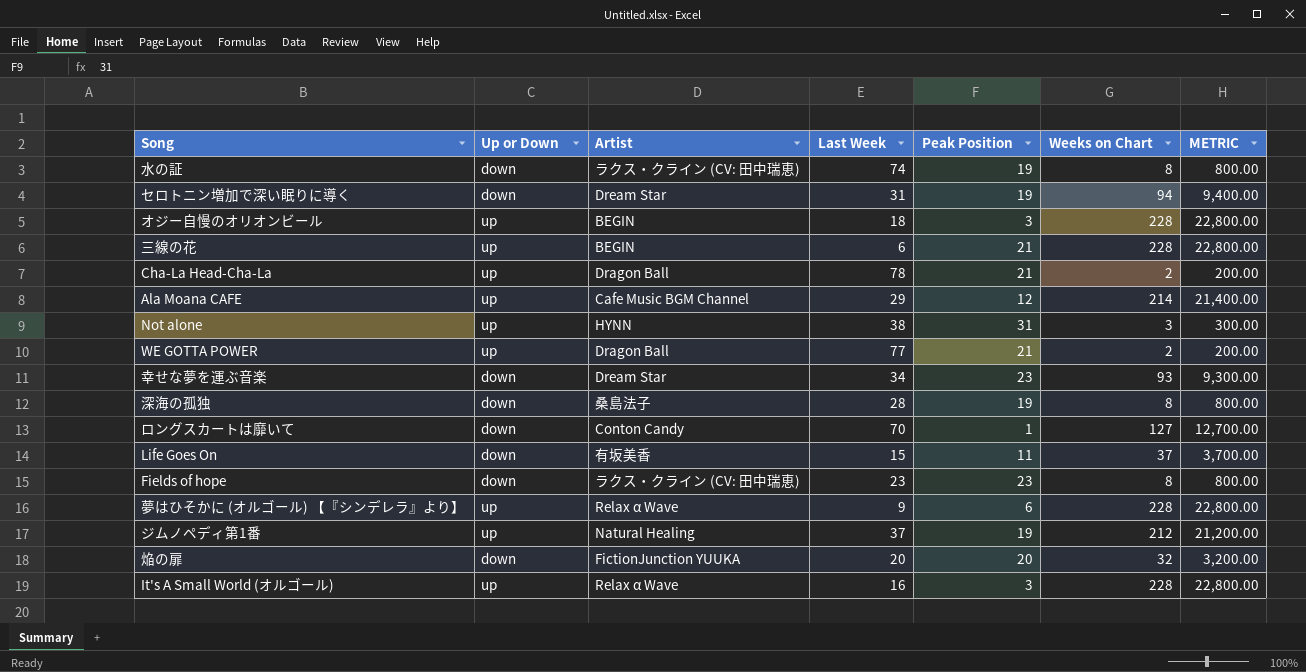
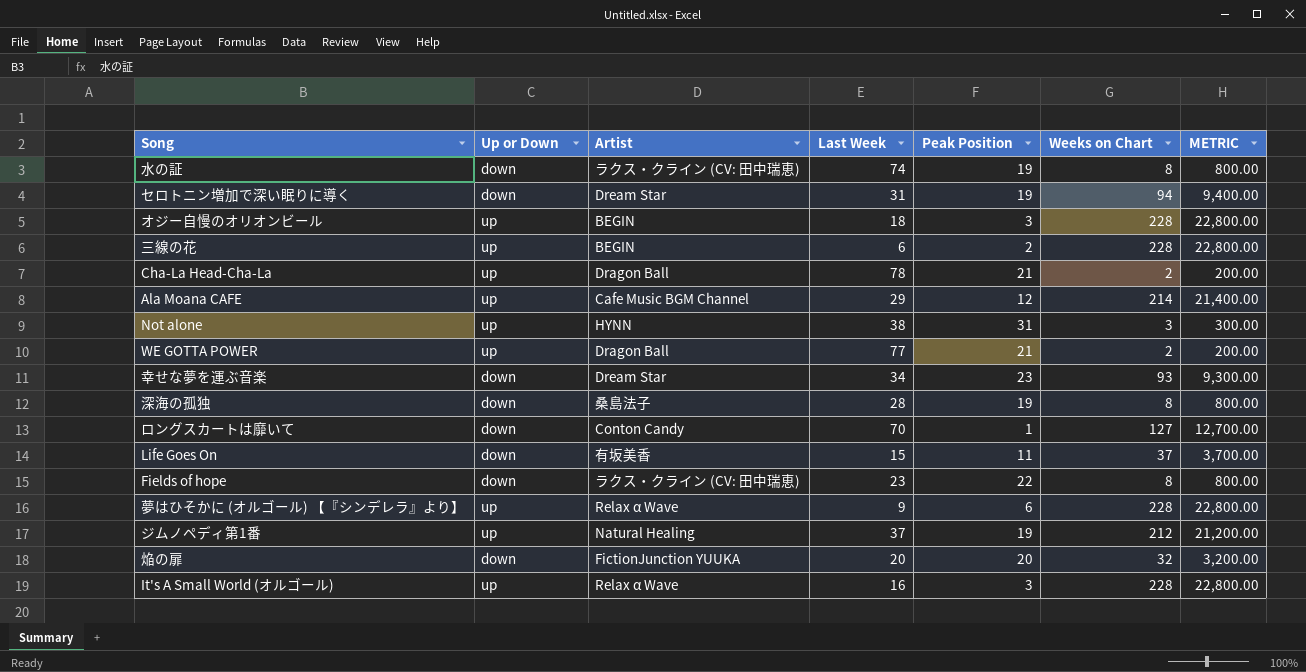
三線の花 | Peak Position: 21 -> 2
Fields of hope | Peak Position: 23 -> 22

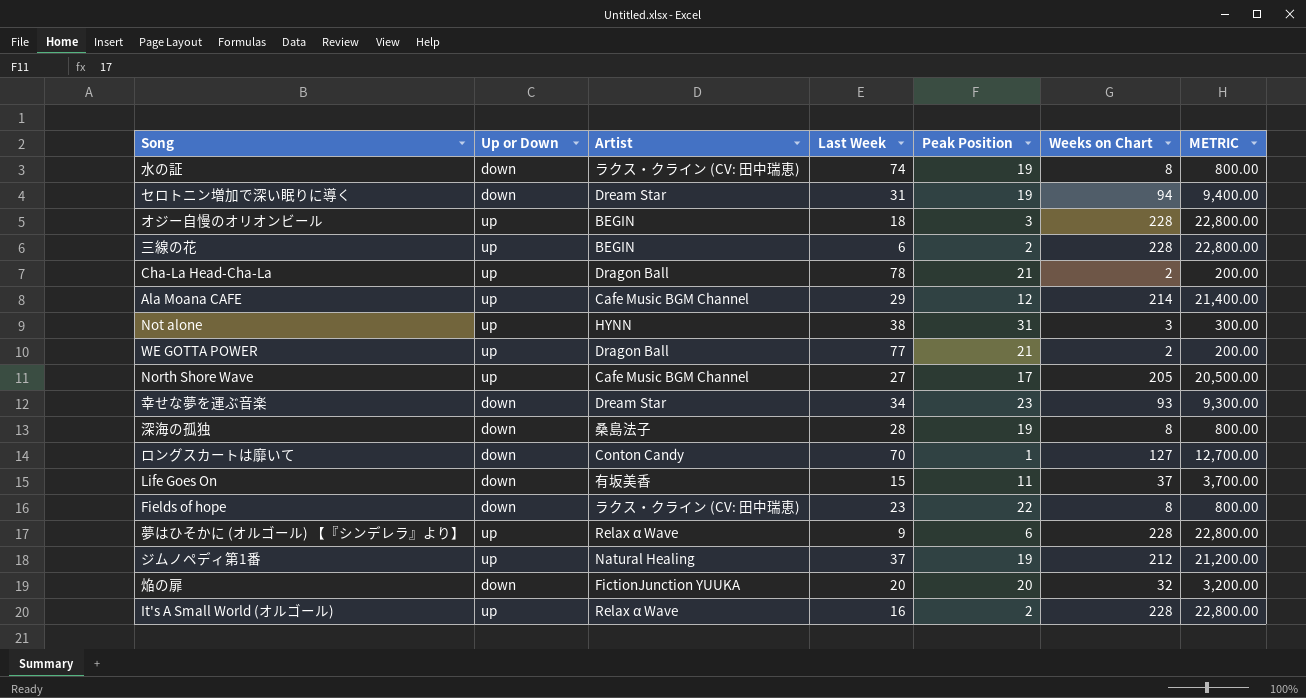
row North Shore Wave: none -> up | Cafe Music BGM Channel | 27 | 17 | 205 | 20,500.00
It's A Small World (オルゴール) | Peak Position: 3 -> 2

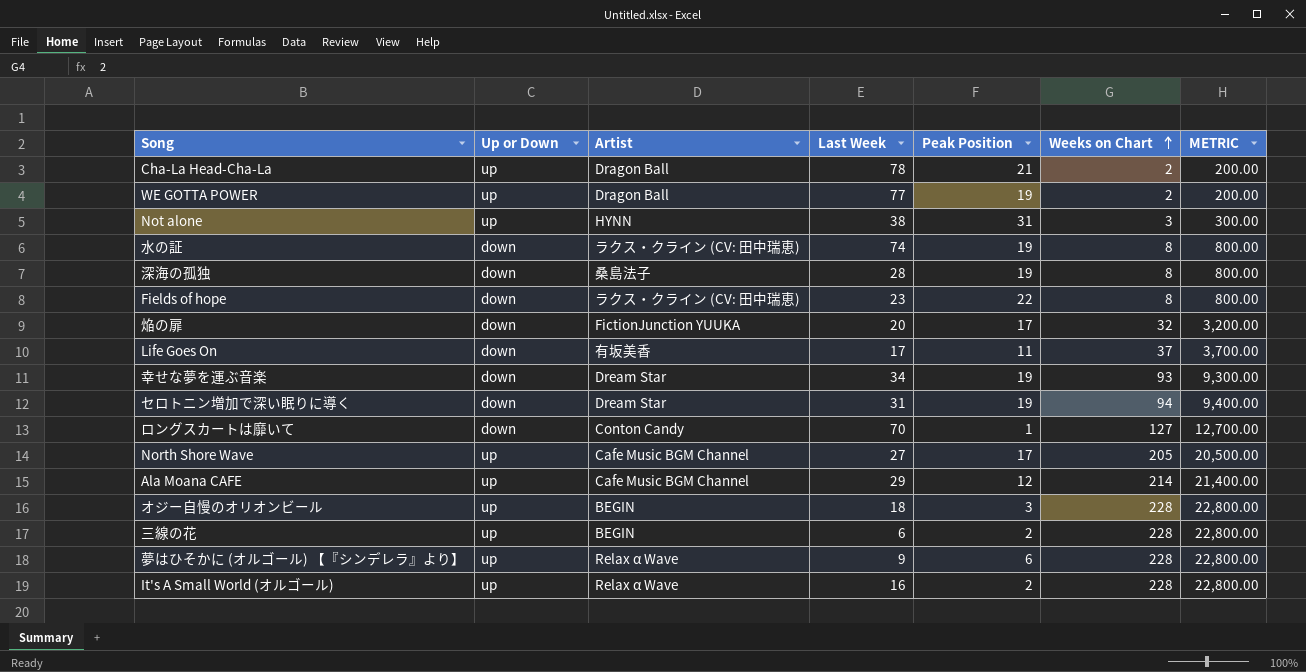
row order: none -> Weeks on Chart ascending
row ジムノペディ第1番: up | Natural Healing | 37 | 19 | 212 | 21,200.00 -> none
WE GOTTA POWER | Peak Position: 21 -> 19
焔の扉 | Peak Position: 20 -> 17
Life Goes On | Last Week: 15 -> 17
幸せな夢を運ぶ音楽 | Peak Position: 23 -> 19

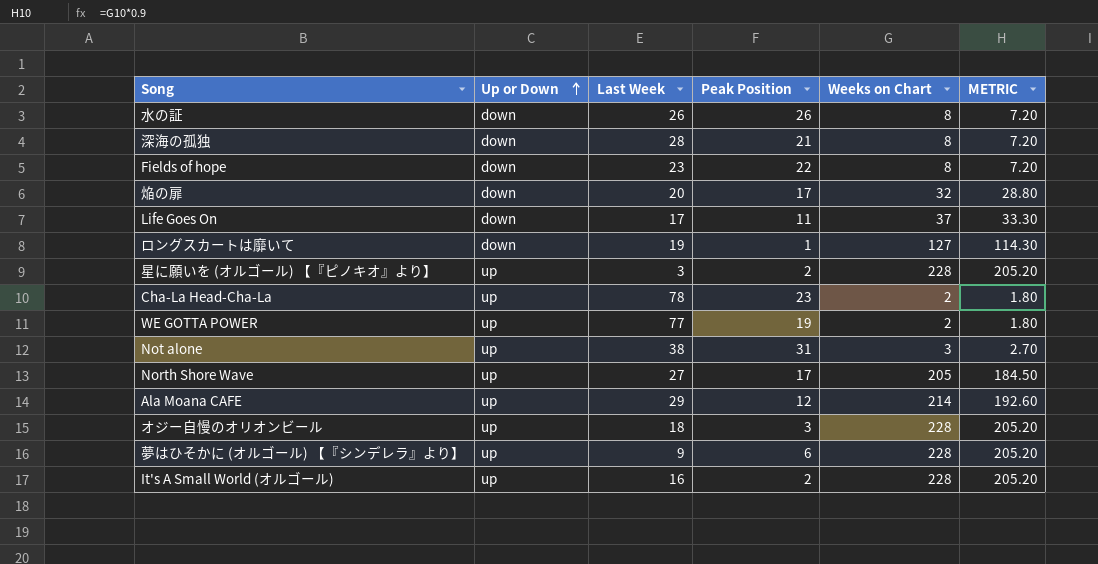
row order: Weeks on Chart ascending -> Up or Down ascending
column Artist | position: 3 -> none
column METRIC | formula: [Weeks on Chart] * 100 -> [Weeks on Chart] * 0.9
row 幸せな夢を運ぶ音楽: down | Dream Star | 34 | 19 | 93 | 9,300.00 -> none
row セロトニン増加で深い眠りに導く: down | Dream Star | 31 | 19 | 94 | 9,400.00 -> none
row 三線の花: up | BEGIN | 6 | 2 | 228 | 22,800.00 -> none
水の証 | Last Week: 74 -> 26
水の証 | Peak Position: 19 -> 26
深海の孤独 | Peak Position: 19 -> 21
ロングスカートは靡いて | Last Week: 70 -> 19
row 星に願いを (オルゴール) 【『ピノキオ』より】: none -> up | 3 | 2 | 228 | 205.20
Cha-La Head-Cha-La | Peak Position: 21 -> 23

